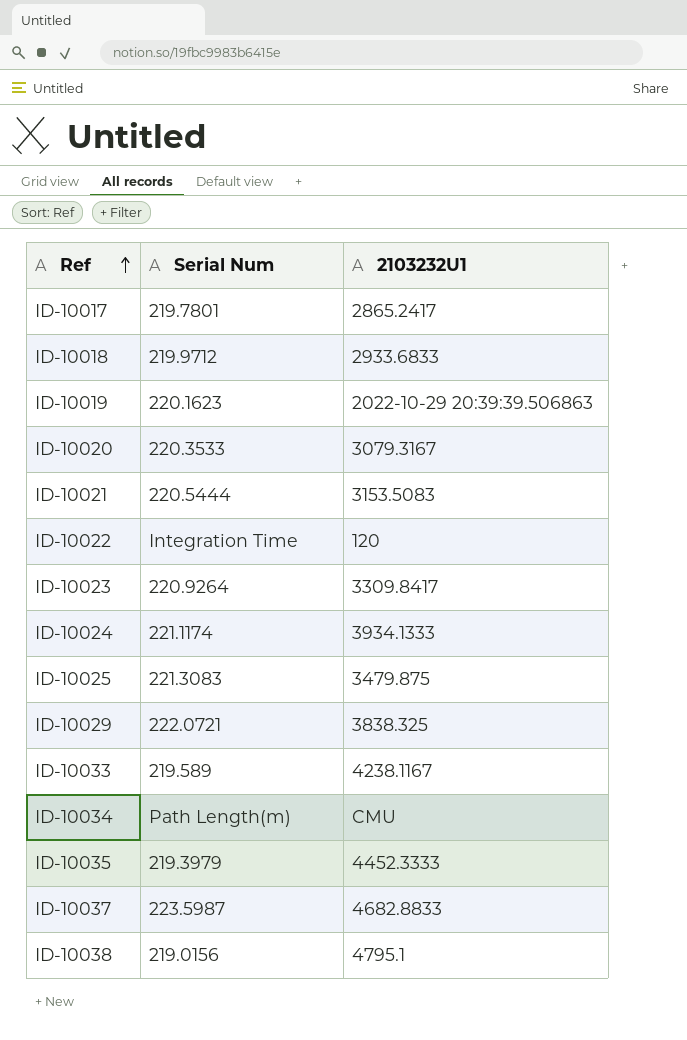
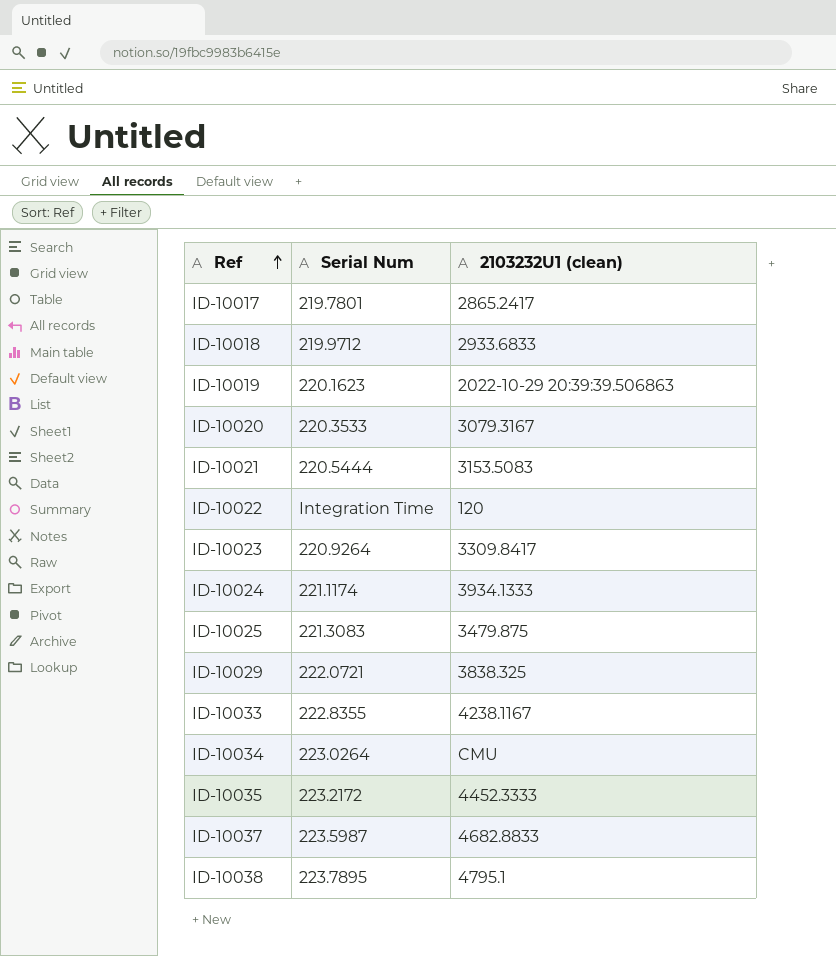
column name: 2103232U1 -> 2103232U1 (clean)
ID-10033 | Serial Num: 219.589 -> 222.8355
ID-10034 | Serial Num: Path Length(m) -> 223.0264
ID-10035 | Serial Num: 219.3979 -> 223.2172
ID-10038 | Serial Num: 219.0156 -> 223.7895

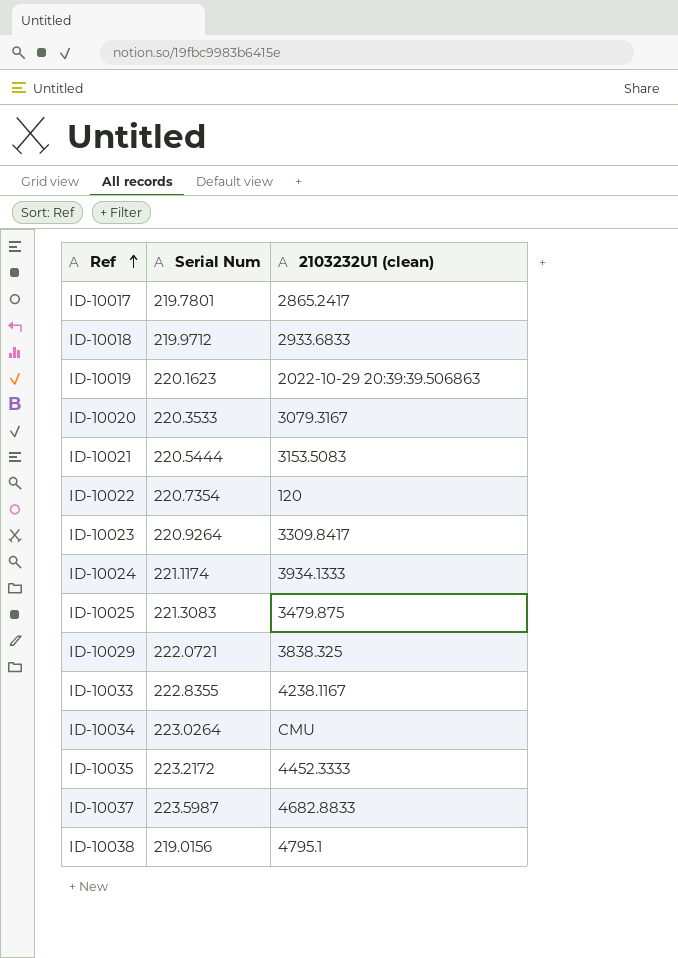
ID-10022 | Serial Num: Integration Time -> 220.7354
ID-10038 | Serial Num: 223.7895 -> 219.0156

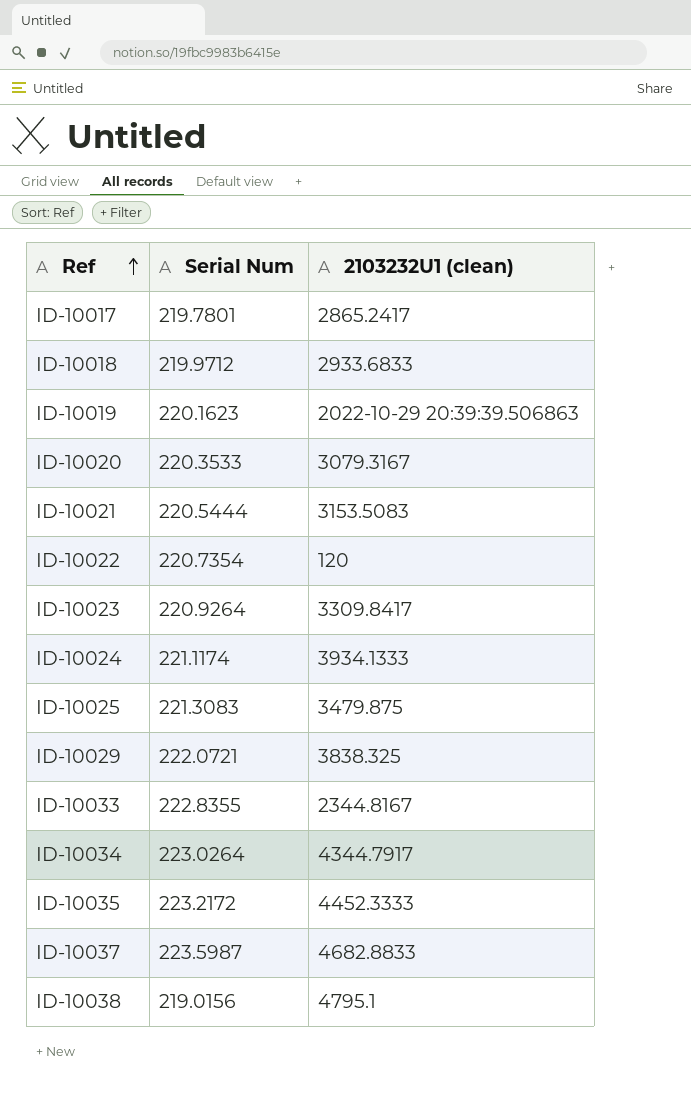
ID-10033 | 2103232U1 (clean): 4238.1167 -> 2344.8167
ID-10034 | 2103232U1 (clean): CMU -> 4344.7917

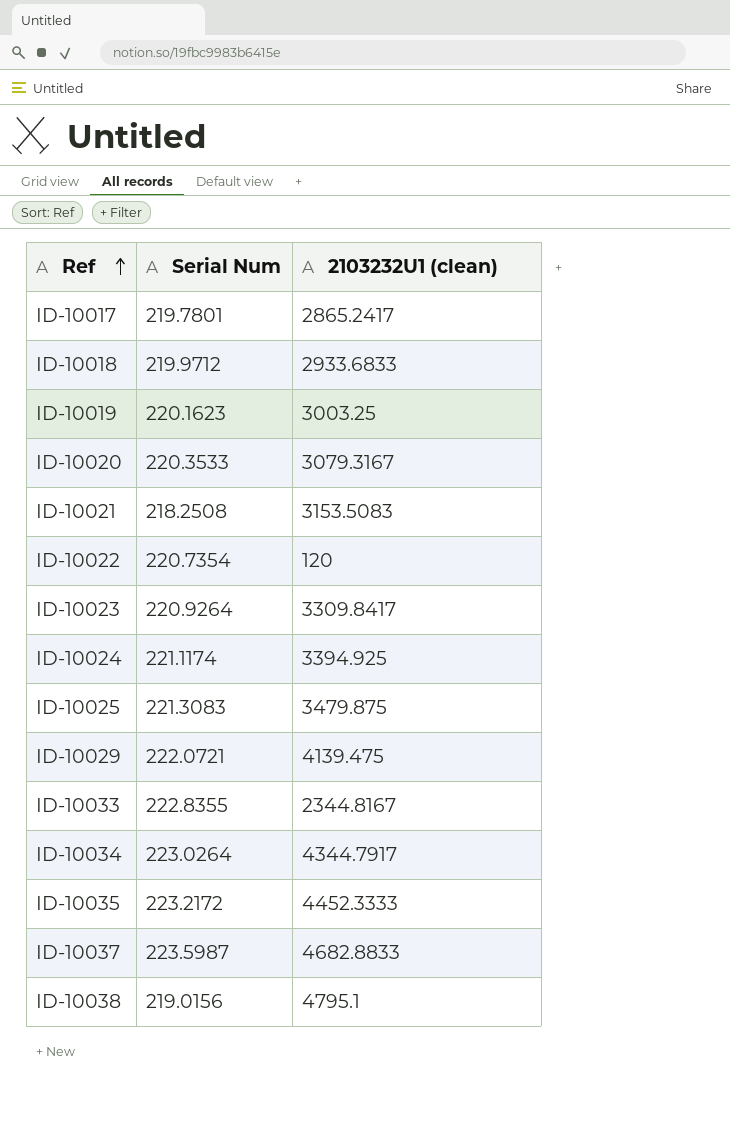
ID-10019 | 2103232U1 (clean): 2022-10-29 20:39:39.506863 -> 3003.25
ID-10021 | Serial Num: 220.5444 -> 218.2508
ID-10024 | 2103232U1 (clean): 3934.1333 -> 3394.925
ID-10029 | 2103232U1 (clean): 3838.325 -> 4139.475

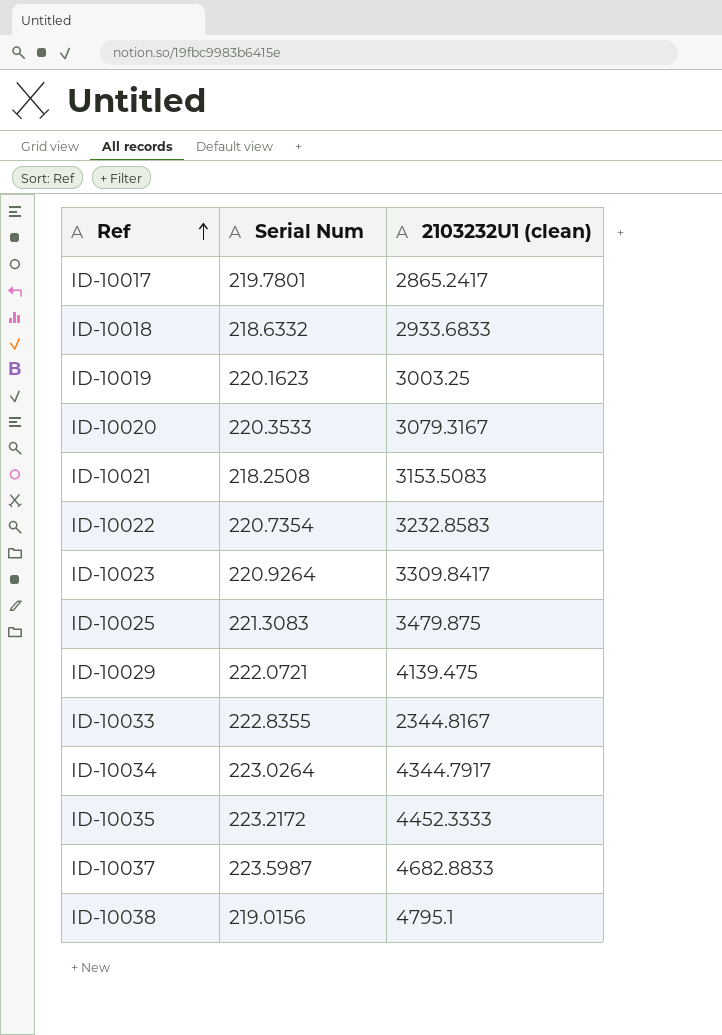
row ID-10024: 221.1174 | 3394.925 -> none
ID-10018 | Serial Num: 219.9712 -> 218.6332
ID-10022 | 2103232U1 (clean): 120 -> 3232.8583

